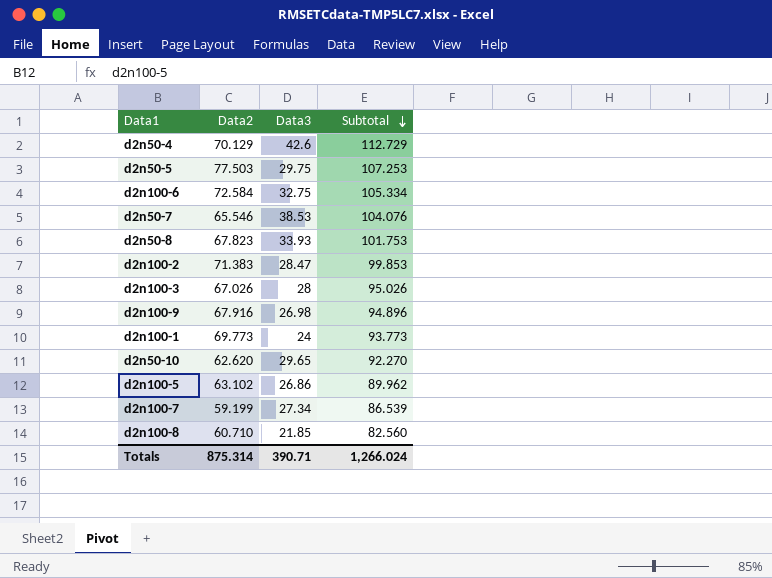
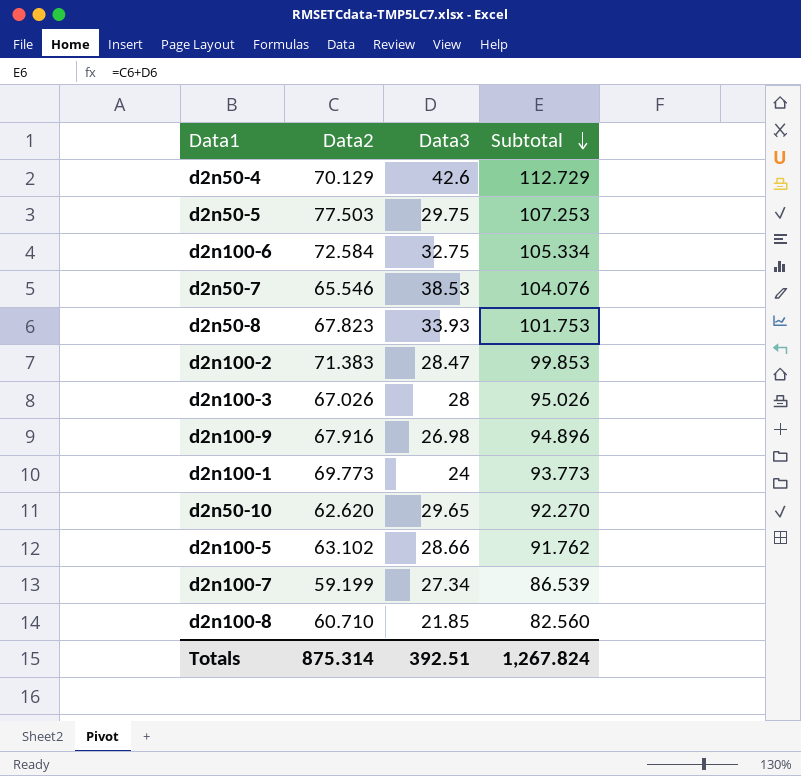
d2n100-5 | Data3: 26.86 -> 28.66
d2n100-5 | Subtotal: 89.962 -> 91.762
Totals | Data3: 390.71 -> 392.51
Totals | Subtotal: 1,266.024 -> 1,267.824

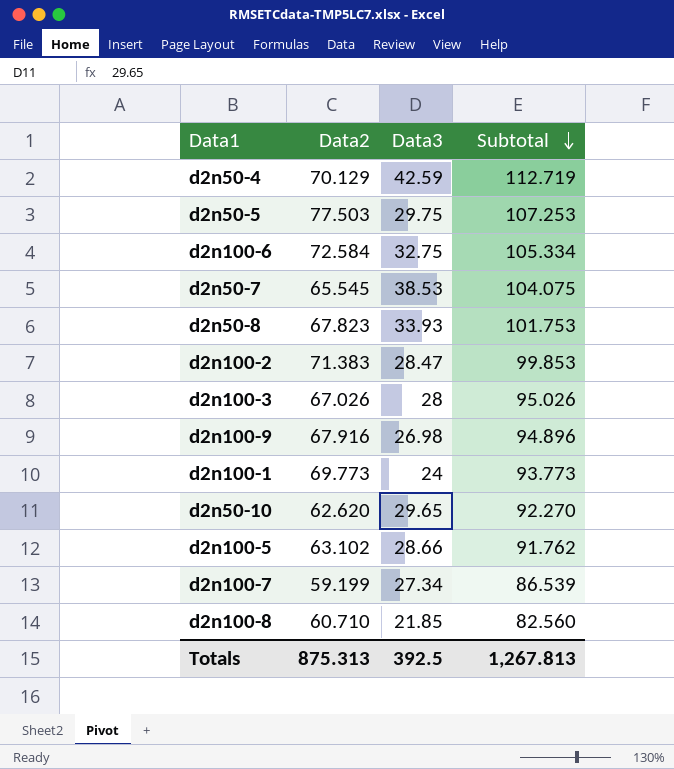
d2n50-4 | Data3: 42.6 -> 42.59
d2n50-4 | Subtotal: 112.729 -> 112.719
d2n50-7 | Data2: 65.546 -> 65.545
d2n50-7 | Subtotal: 104.076 -> 104.075
Totals | Data2: 875.314 -> 875.313
Totals | Data3: 392.51 -> 392.5
Totals | Subtotal: 1,267.824 -> 1,267.813

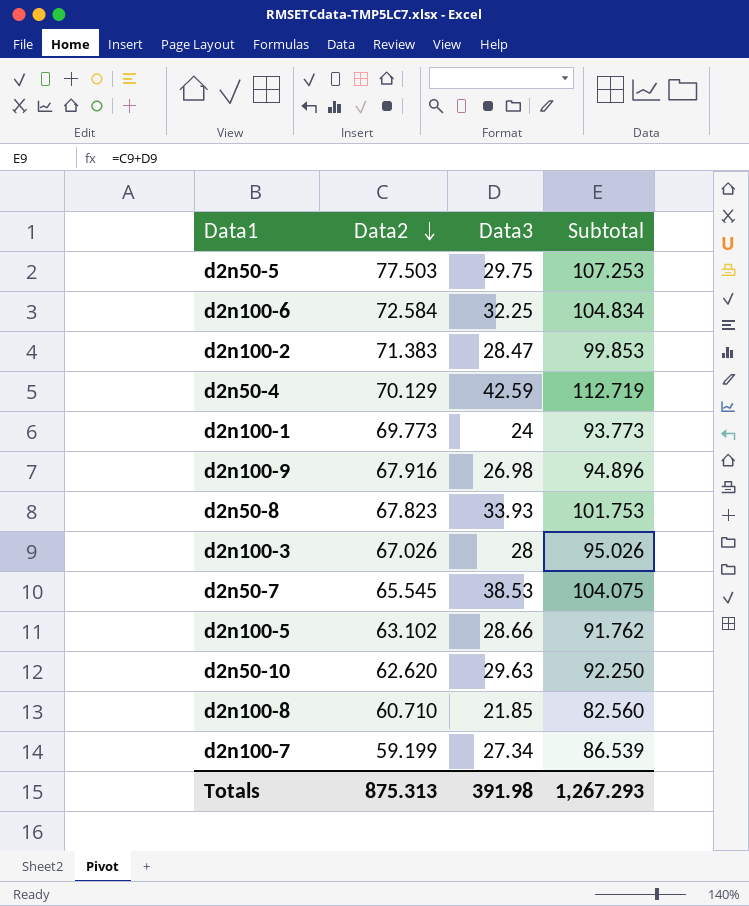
row order: Subtotal descending -> Data2 descending
d2n100-6 | Data3: 32.75 -> 32.25
d2n100-6 | Subtotal: 105.334 -> 104.834
d2n50-10 | Data3: 29.65 -> 29.63
d2n50-10 | Subtotal: 92.270 -> 92.250
Totals | Data3: 392.5 -> 391.98
Totals | Subtotal: 1,267.813 -> 1,267.293

